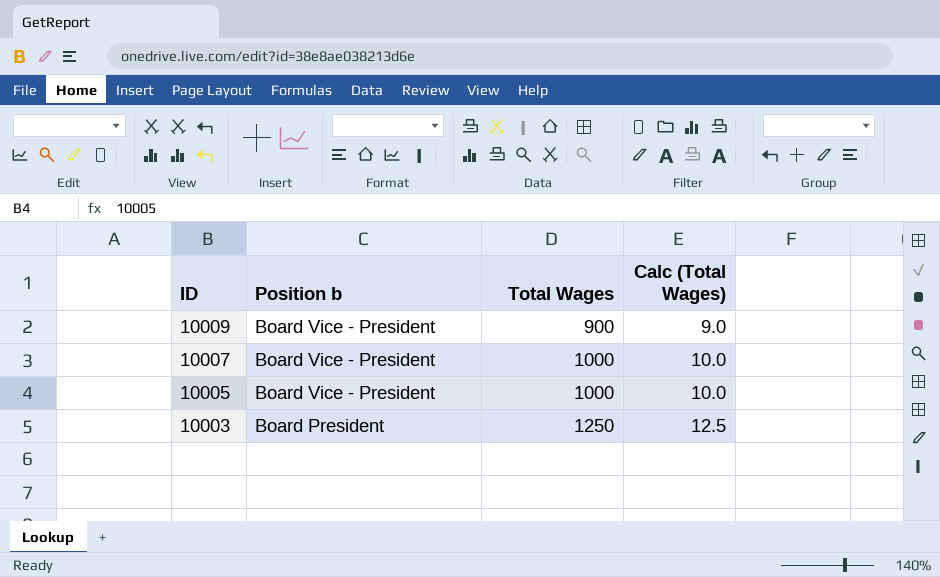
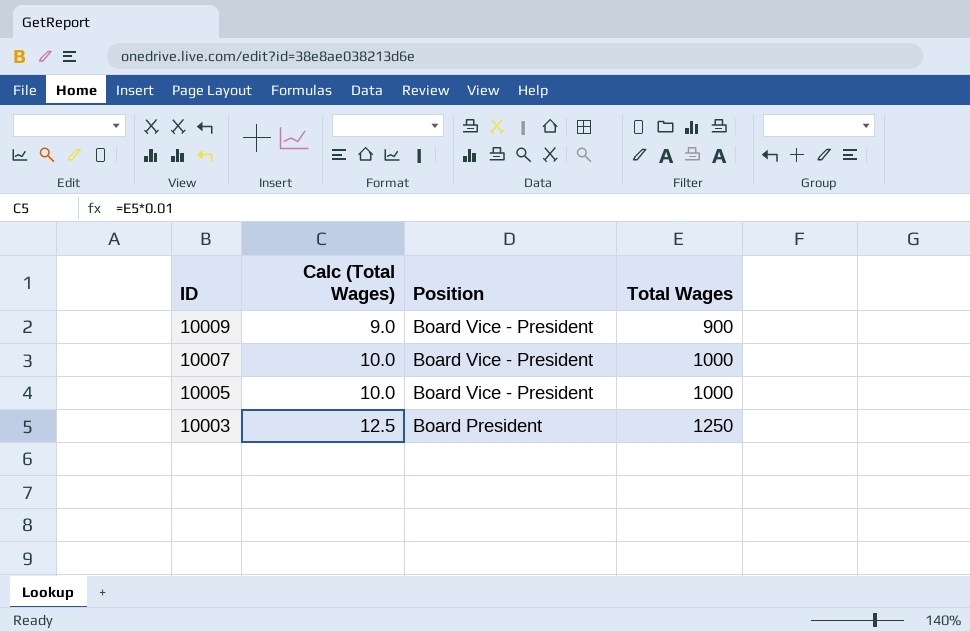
column Calc (Total Wages) | position: 4 -> 2
column name: Position b -> Position

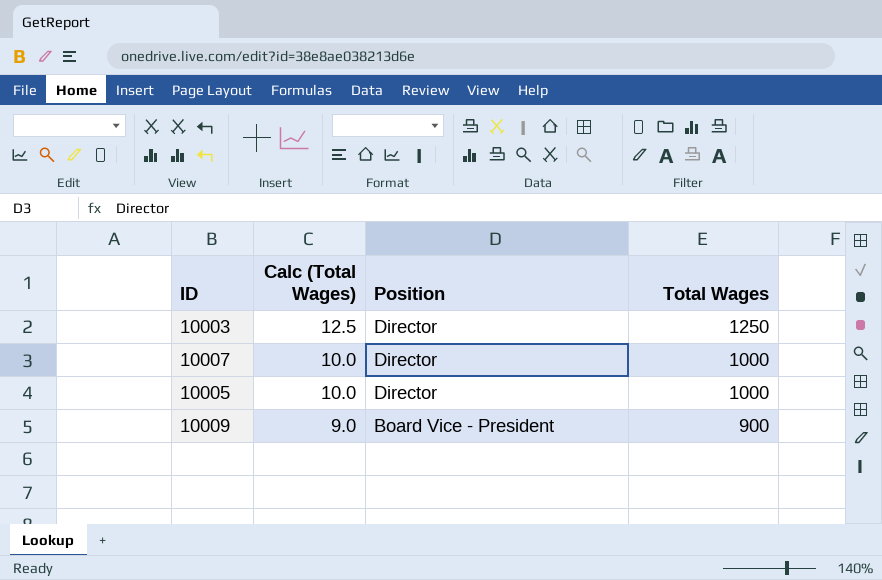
row order: ID descending -> Calc (Total Wages) descending
10003 | Position: Board President -> Director
10007 | Position: Board Vice - President -> Director
10005 | Position: Board Vice - President -> Director

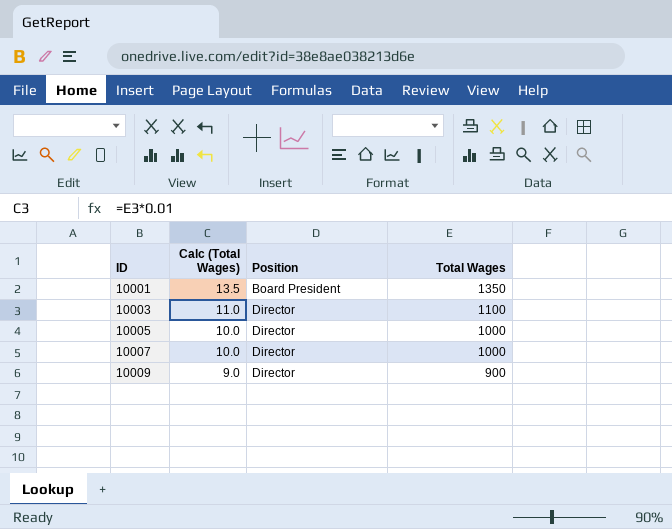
row order: Calc (Total Wages) descending -> ID ascending
row 10001: none -> 13.5 | Board President | 1350
10003 | Calc (Total Wages): 12.5 -> 11.0
10003 | Total Wages: 1250 -> 1100
10009 | Position: Board Vice - President -> Director

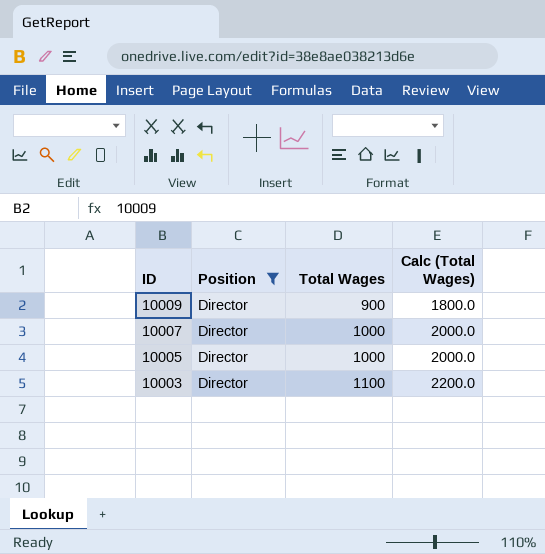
filter: none -> Position = Director
row order: ID ascending -> ID descending
column Calc (Total Wages) | formula: [Total Wages] * 0.01 -> [Total Wages] * 2
column Calc (Total Wages) | position: 2 -> 4

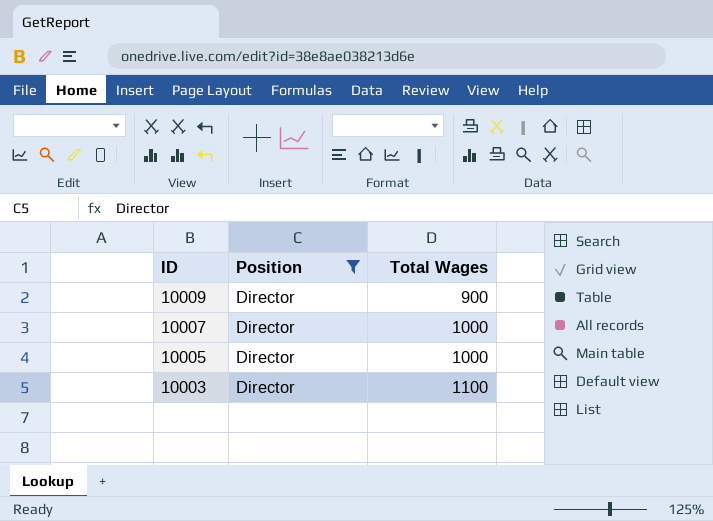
column Calc (Total Wages) | formula: [Total Wages] * 2 -> none

